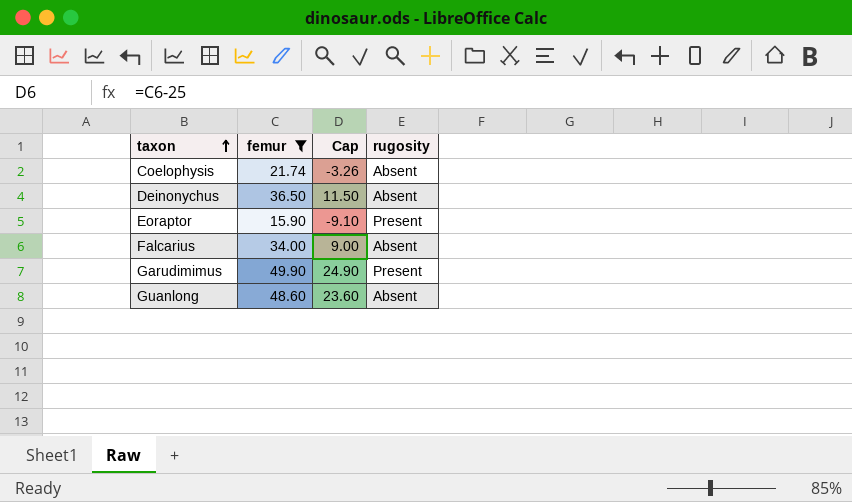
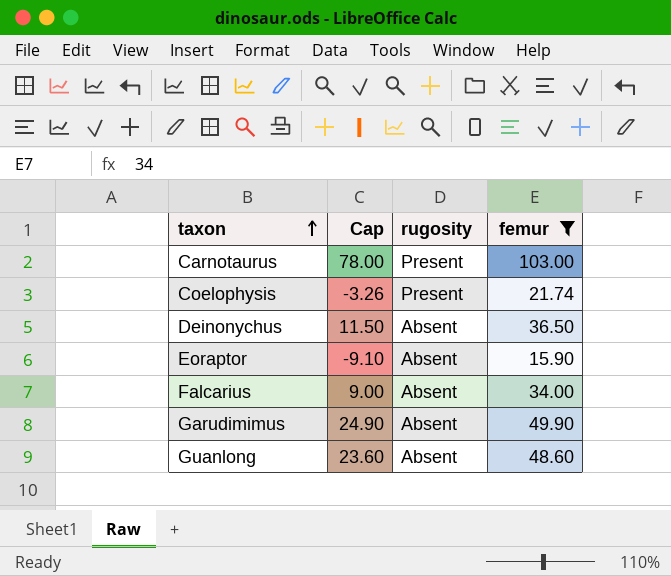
column femur | position: 2 -> 4
row Carnotaurus: none -> 78.00 | Present | 103.00
Coelophysis | rugosity: Absent -> Present
Eoraptor | rugosity: Present -> Absent
Garudimimus | rugosity: Present -> Absent

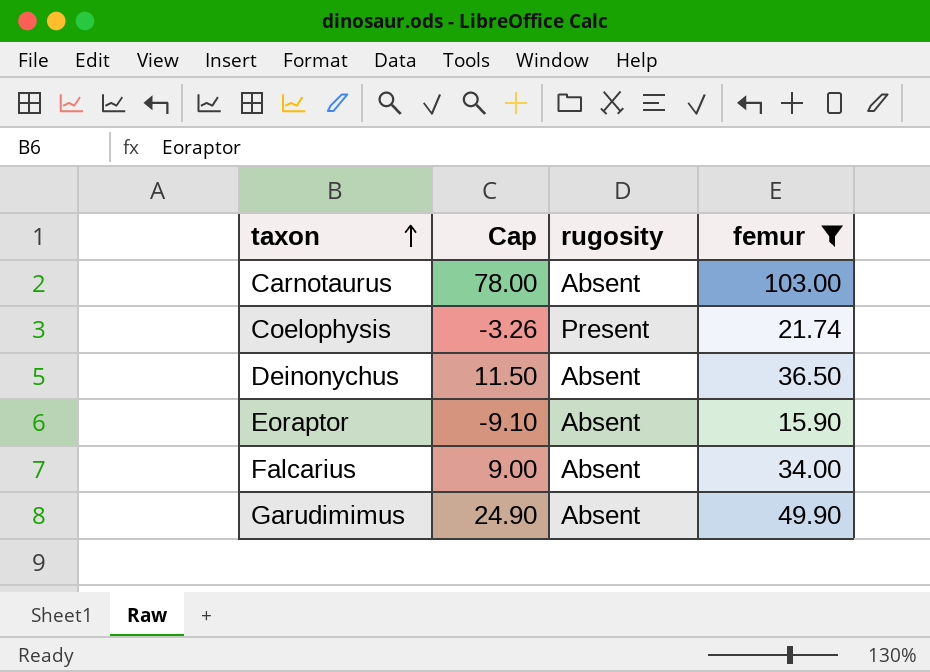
row Guanlong: 23.60 | Absent | 48.60 -> none
Carnotaurus | rugosity: Present -> Absent

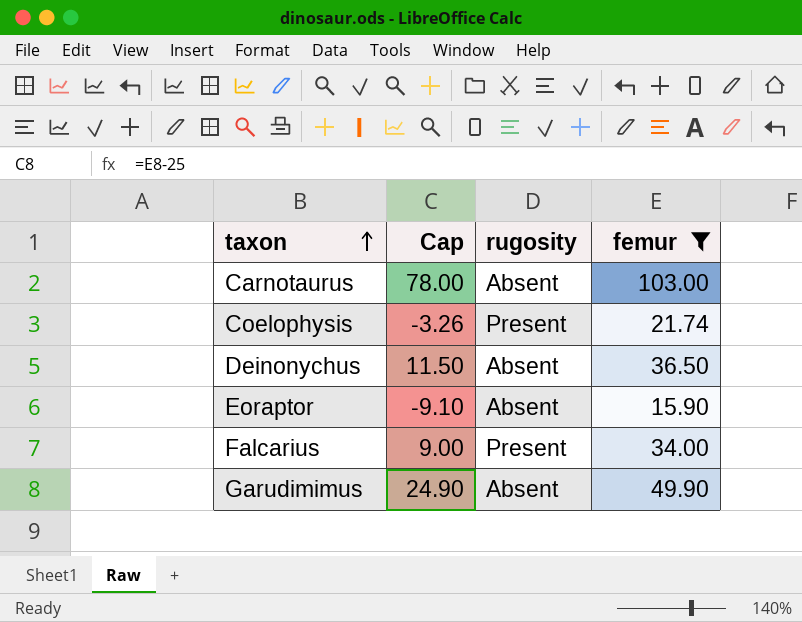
Falcarius | rugosity: Absent -> Present

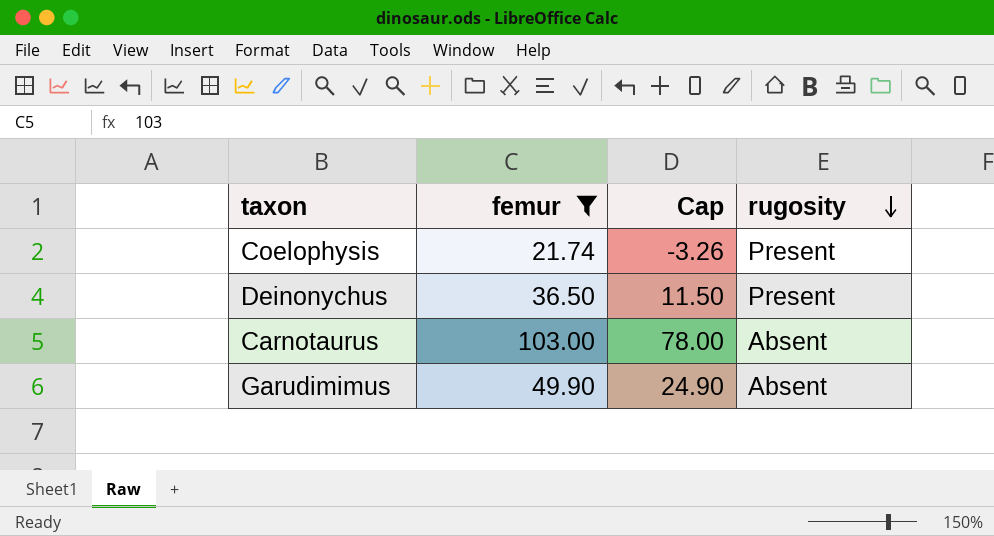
row order: taxon ascending -> rugosity descending
column femur | position: 4 -> 2
row Eoraptor: -9.10 | Absent | 15.90 -> none
row Falcarius: 9.00 | Present | 34.00 -> none
Deinonychus | rugosity: Absent -> Present

